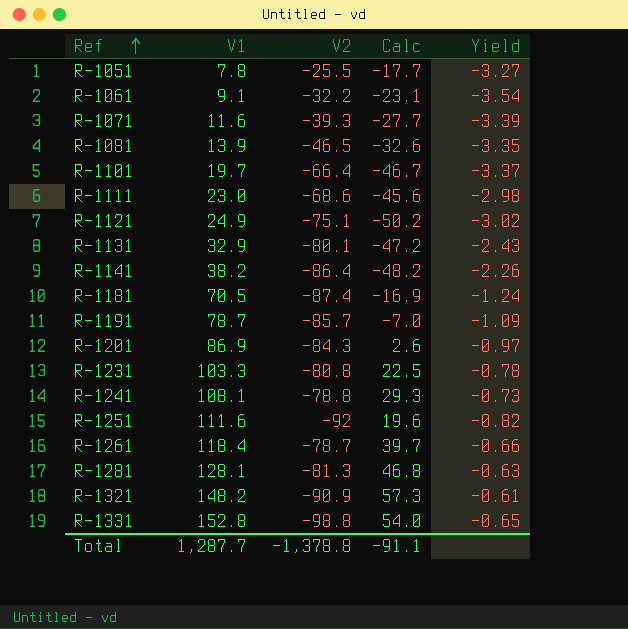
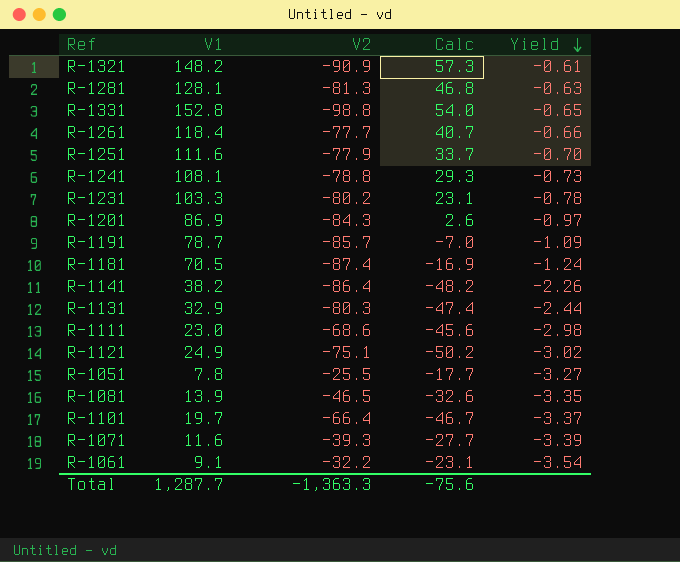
row order: Ref ascending -> Yield descending
R-1261 | V2: -78.7 -> -77.7
R-1261 | Calc: 39.7 -> 40.7
R-1251 | V2: -92 -> -77.9
R-1251 | Calc: 19.6 -> 33.7
R-1251 | Yield: -0.82 -> -0.70
R-1231 | V2: -80.8 -> -80.2
R-1231 | Calc: 22.5 -> 23.1
R-1131 | V2: -80.1 -> -80.3
R-1131 | Calc: -47.2 -> -47.4
R-1131 | Yield: -2.43 -> -2.44
Total | V2: -1,378.8 -> -1,363.3
Total | Calc: -91.1 -> -75.6

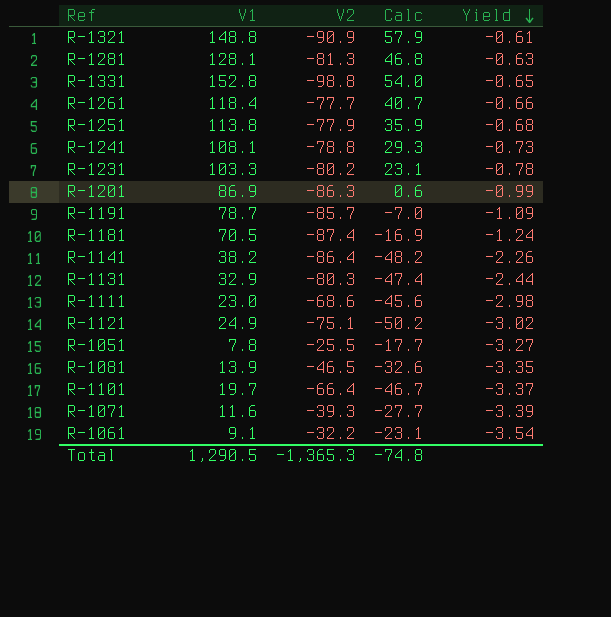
R-1321 | V1: 148.2 -> 148.8
R-1321 | Calc: 57.3 -> 57.9
R-1251 | V1: 111.6 -> 113.8
R-1251 | Calc: 33.7 -> 35.9
R-1251 | Yield: -0.70 -> -0.68
R-1201 | V2: -84.3 -> -86.3
R-1201 | Calc: 2.6 -> 0.6
R-1201 | Yield: -0.97 -> -0.99
Total | V1: 1,287.7 -> 1,290.5
Total | V2: -1,363.3 -> -1,365.3
Total | Calc: -75.6 -> -74.8

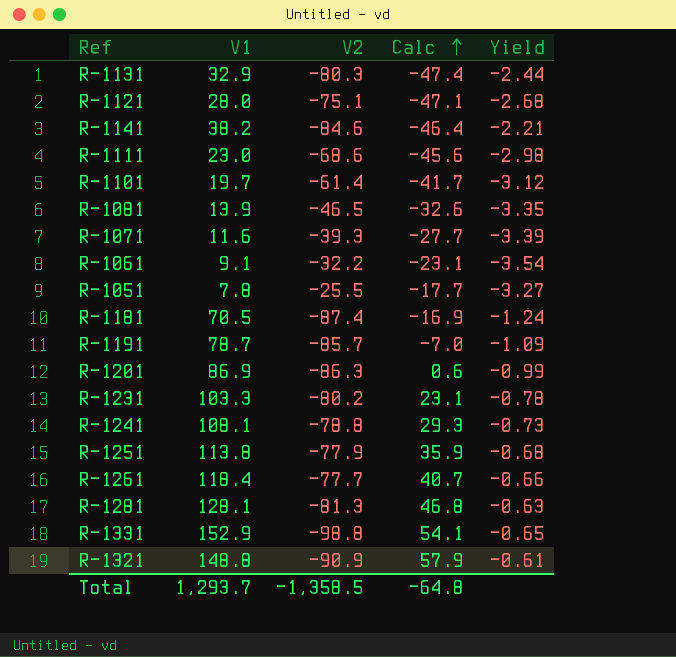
row order: Yield descending -> Calc ascending
R-1121 | V1: 24.9 -> 28.0
R-1121 | Calc: -50.2 -> -47.1
R-1121 | Yield: -3.02 -> -2.68
R-1141 | V2: -86.4 -> -84.6
R-1141 | Calc: -48.2 -> -46.4
R-1141 | Yield: -2.26 -> -2.21
R-1101 | V2: -66.4 -> -61.4
R-1101 | Calc: -46.7 -> -41.7
R-1101 | Yield: -3.37 -> -3.12
R-1331 | V1: 152.8 -> 152.9
R-1331 | Calc: 54.0 -> 54.1
Total | V1: 1,290.5 -> 1,293.7
Total | V2: -1,365.3 -> -1,358.5
Total | Calc: -74.8 -> -64.8

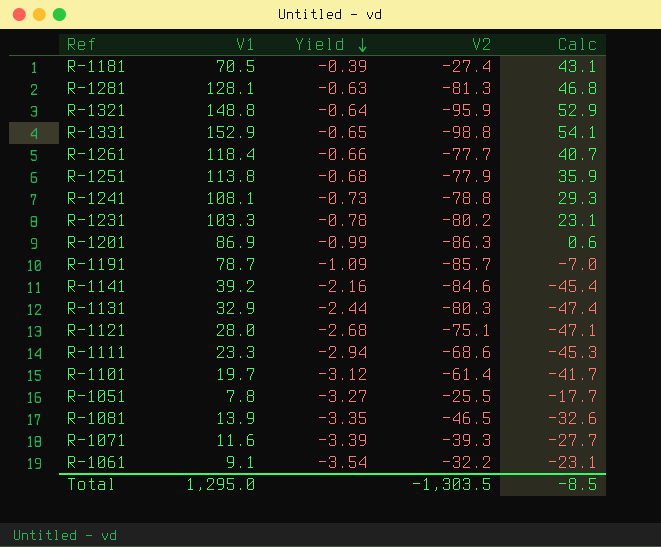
row order: Calc ascending -> Yield descending
column Yield | position: 5 -> 3
R-1181 | Yield: -1.24 -> -0.39
R-1181 | V2: -87.4 -> -27.4
R-1181 | Calc: -16.9 -> 43.1
R-1321 | Yield: -0.61 -> -0.64
R-1321 | V2: -90.9 -> -95.9
R-1321 | Calc: 57.9 -> 52.9
R-1141 | V1: 38.2 -> 39.2
R-1141 | Yield: -2.21 -> -2.16
R-1141 | Calc: -46.4 -> -45.4
R-1111 | V1: 23.0 -> 23.3
R-1111 | Yield: -2.98 -> -2.94
R-1111 | Calc: -45.6 -> -45.3
Total | V1: 1,293.7 -> 1,295.0
Total | V2: -1,358.5 -> -1,303.5
Total | Calc: -64.8 -> -8.5

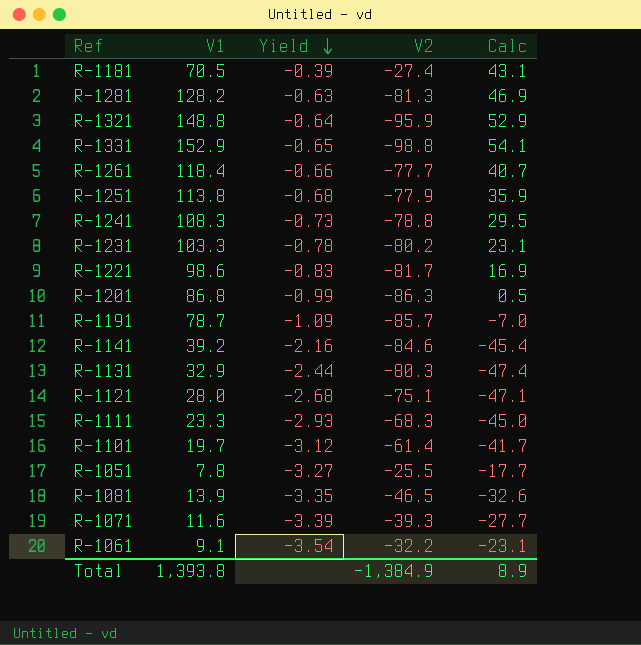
R-1281 | V1: 128.1 -> 128.2
R-1281 | Calc: 46.8 -> 46.9
R-1241 | V1: 108.1 -> 108.3
R-1241 | Calc: 29.3 -> 29.5
row R-1221: none -> 98.6 | -0.83 | -81.7 | 16.9
R-1201 | V1: 86.9 -> 86.8
R-1201 | Calc: 0.6 -> 0.5
R-1111 | Yield: -2.94 -> -2.93
R-1111 | V2: -68.6 -> -68.3
R-1111 | Calc: -45.3 -> -45.0
Total | V1: 1,295.0 -> 1,393.8
Total | V2: -1,303.5 -> -1,384.9
Total | Calc: -8.5 -> 8.9

